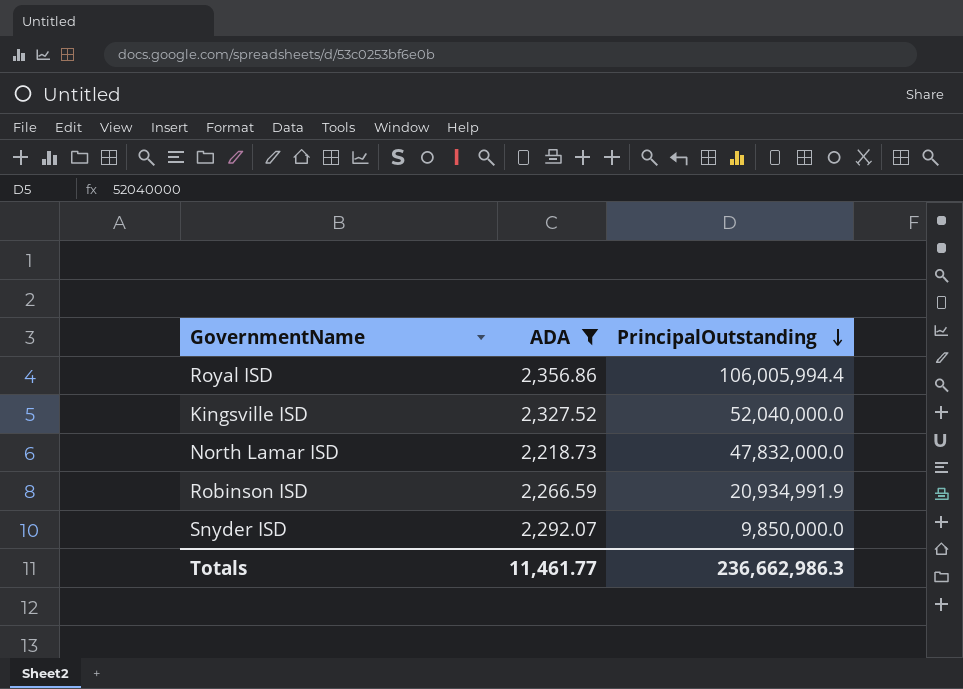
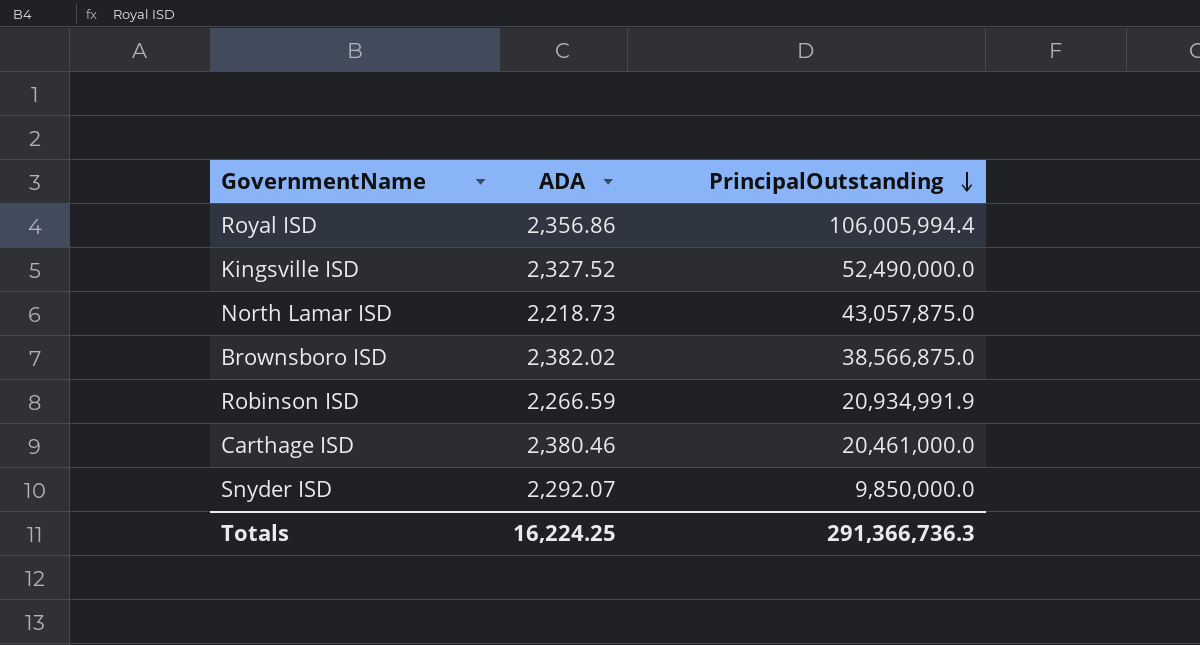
filter: ADA <= 2,356.86 -> none
Kingsville ISD | PrincipalOutstanding: 52,040,000.0 -> 52,490,000.0
North Lamar ISD | PrincipalOutstanding: 47,832,000.0 -> 43,057,875.0
Totals | ADA: 11,461.77 -> 16,224.25
Totals | PrincipalOutstanding: 236,662,986.3 -> 291,366,736.3

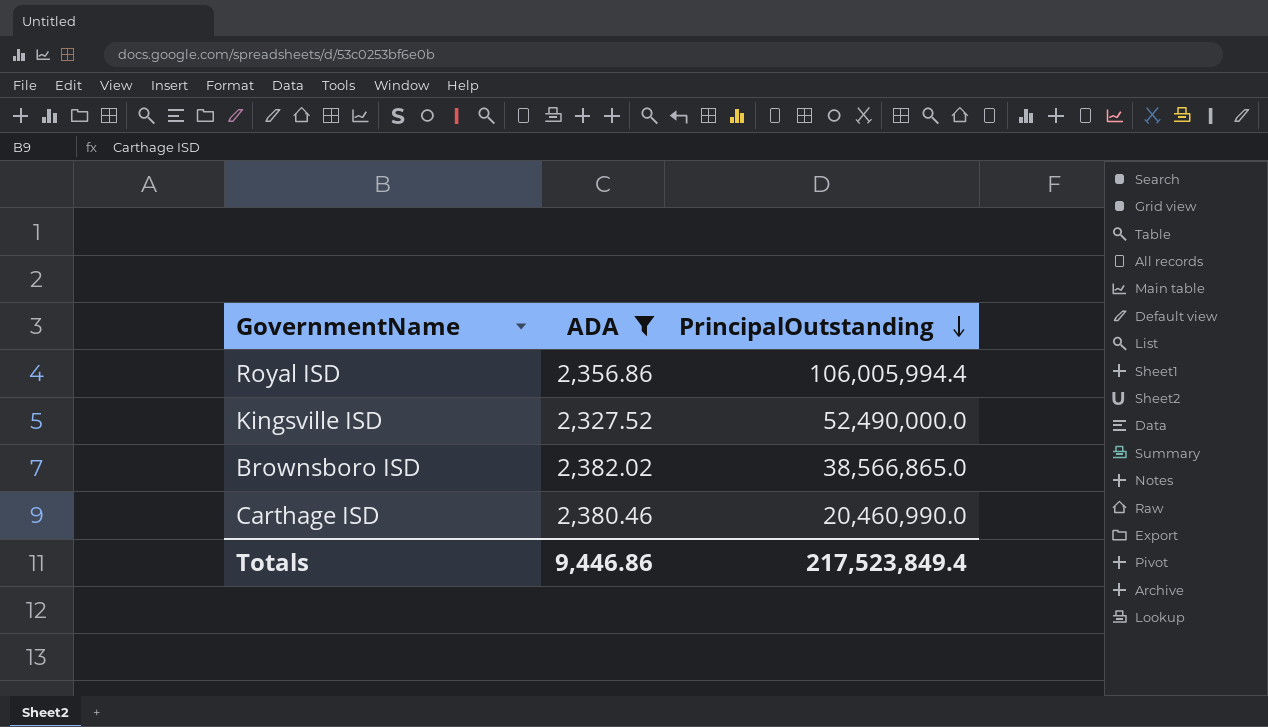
filter: none -> ADA >= 2,327.52
Brownsboro ISD | PrincipalOutstanding: 38,566,875.0 -> 38,566,865.0
Carthage ISD | PrincipalOutstanding: 20,461,000.0 -> 20,460,990.0
Totals | ADA: 16,224.25 -> 9,446.86
Totals | PrincipalOutstanding: 291,366,736.3 -> 217,523,849.4

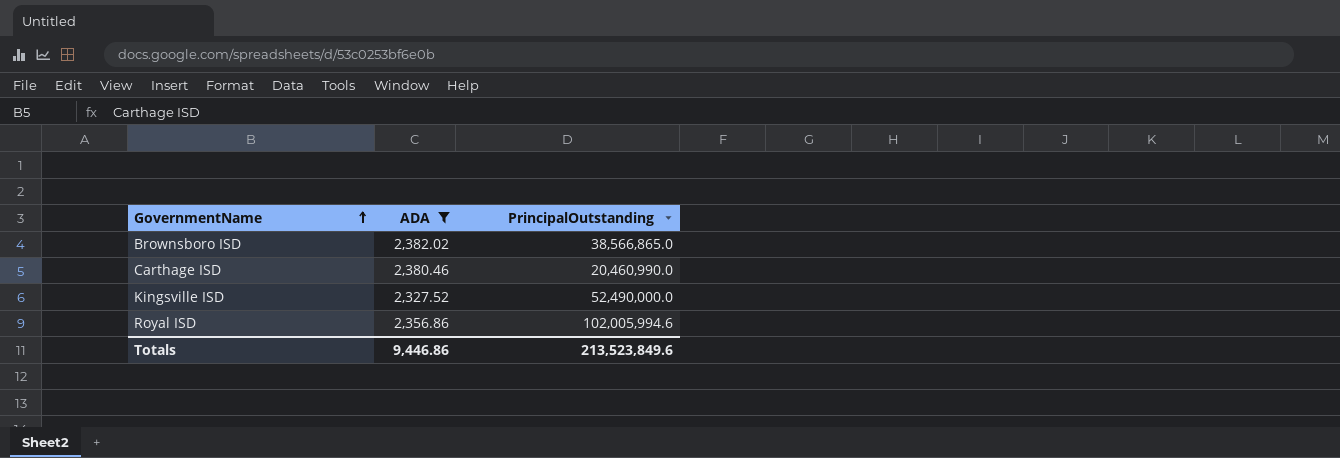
row order: PrincipalOutstanding descending -> GovernmentName ascending
Royal ISD | PrincipalOutstanding: 106,005,994.4 -> 102,005,994.6
Totals | PrincipalOutstanding: 217,523,849.4 -> 213,523,849.6

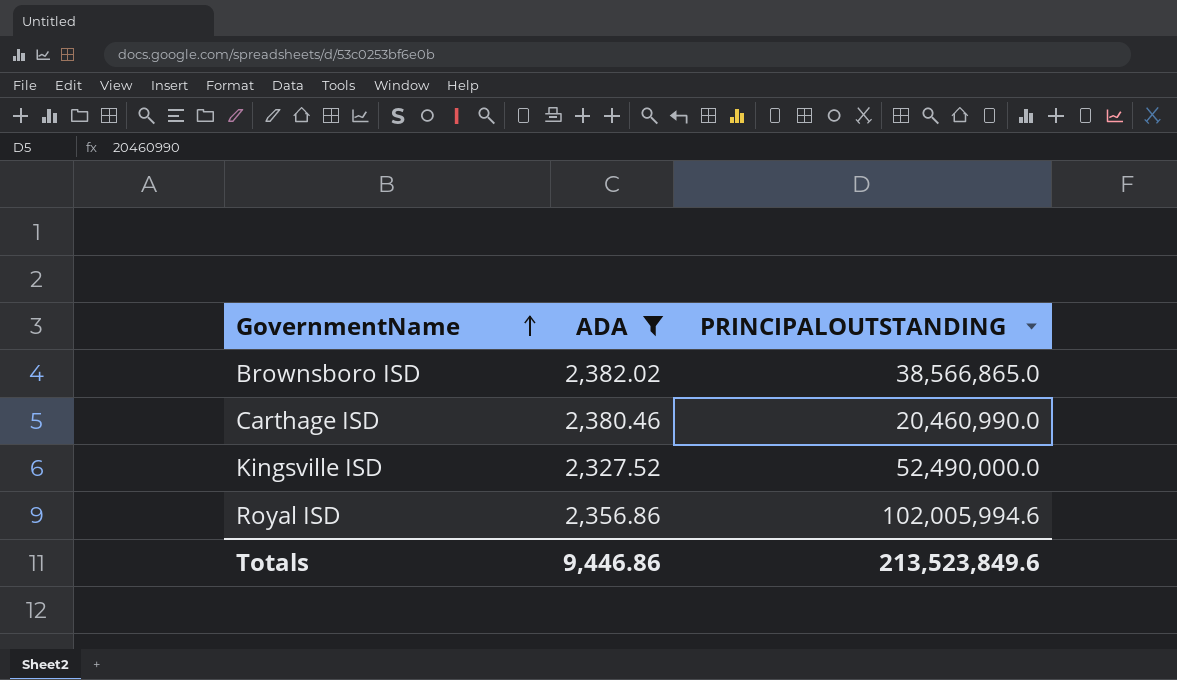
column name: PrincipalOutstanding -> PRINCIPALOUTSTANDING

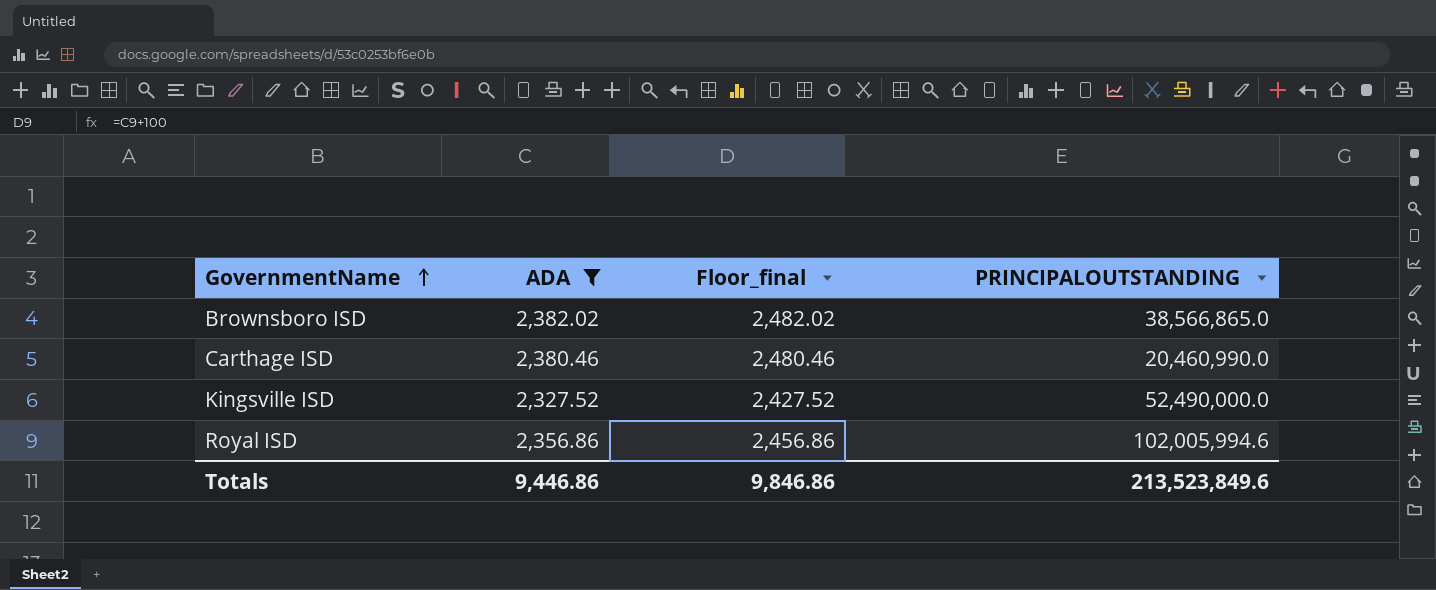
column Floor_final | formula: none -> [ADA] + 100

